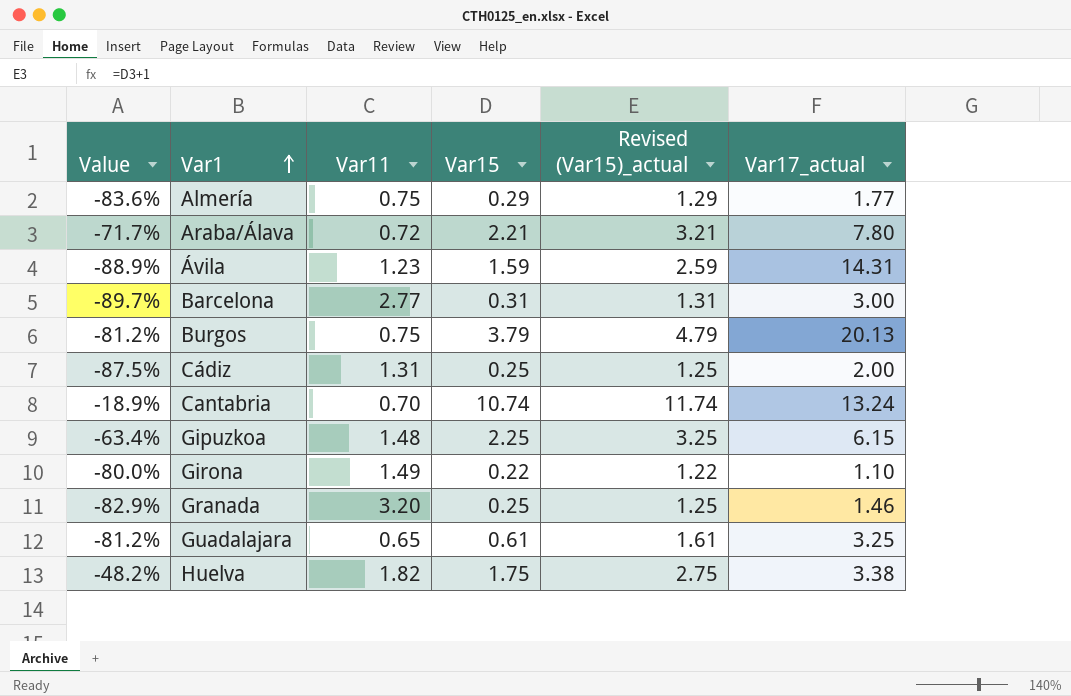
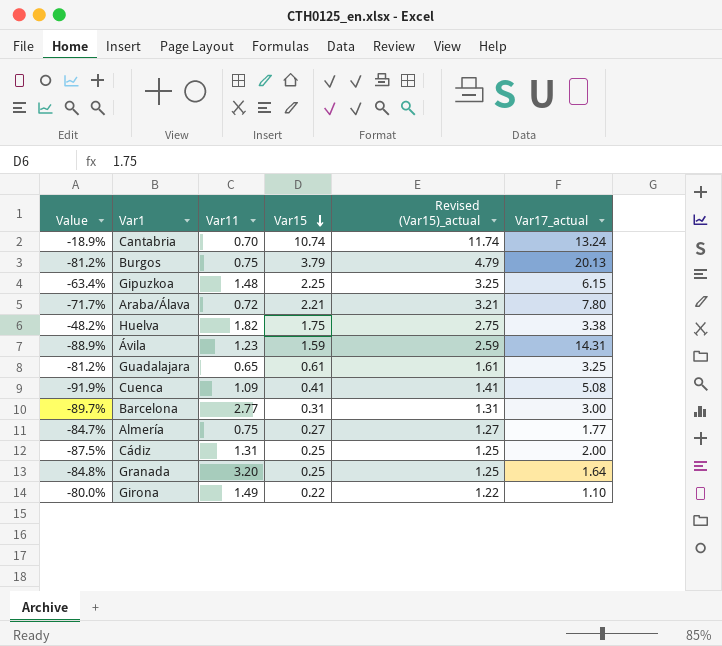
row order: Var1 ascending -> Var15 descending
row Cuenca: none -> -91.9% | 1.09 | 0.41 | 1.41 | 5.08
Almería | Value: -83.6% -> -84.7%
Almería | Var15: 0.29 -> 0.27
Almería | Revised (Var15)_actual: 1.29 -> 1.27
Granada | Value: -82.9% -> -84.8%
Granada | Var17_actual: 1.46 -> 1.64

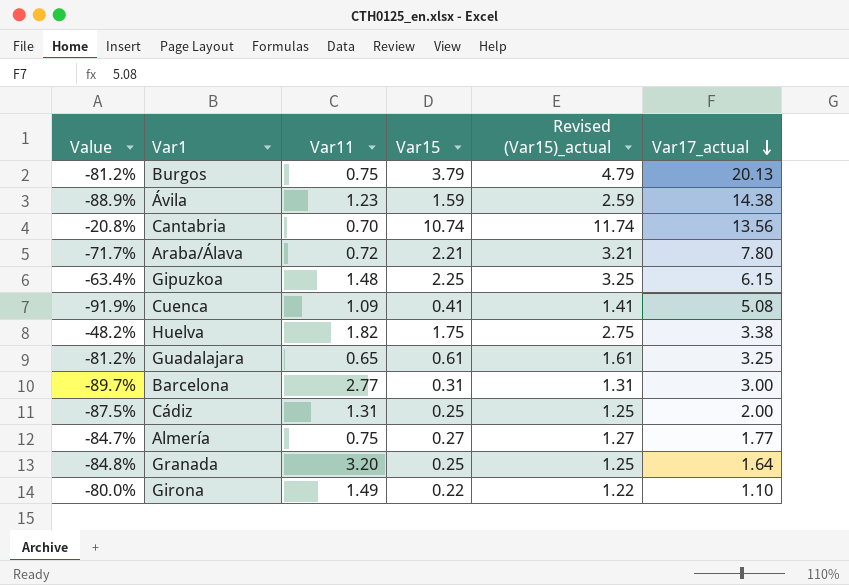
row order: Var15 descending -> Var17_actual descending
Ávila | Var17_actual: 14.31 -> 14.38
Cantabria | Value: -18.9% -> -20.8%
Cantabria | Var17_actual: 13.24 -> 13.56

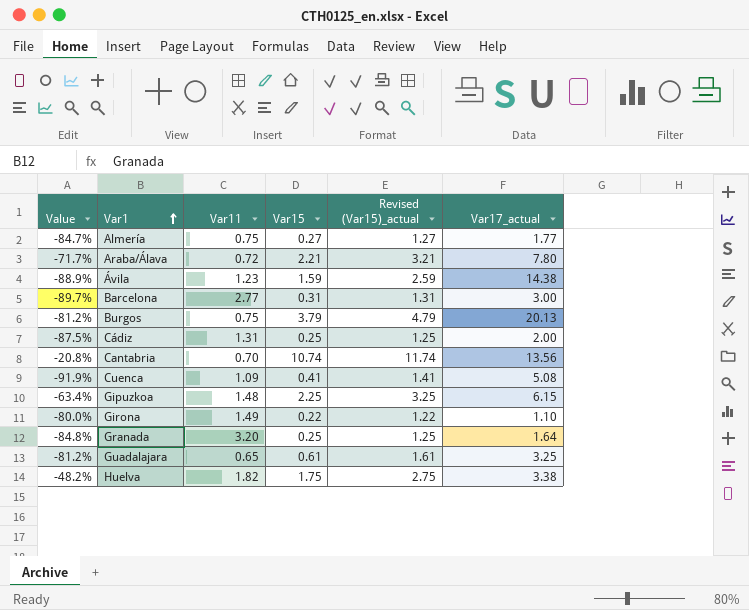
row order: Var17_actual descending -> Var1 ascending

